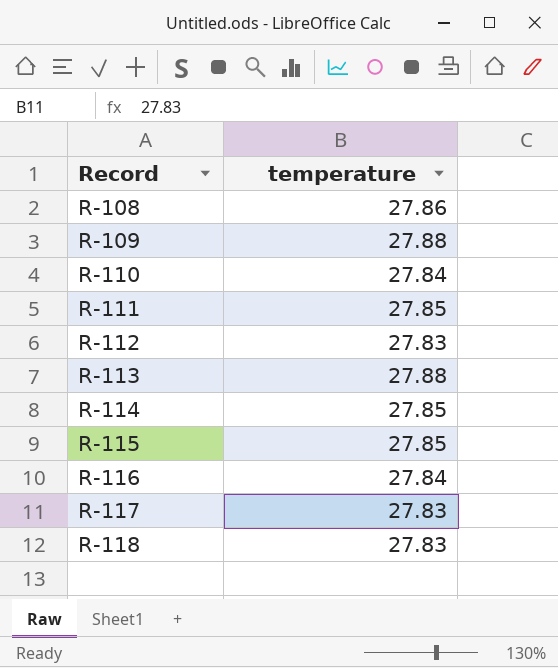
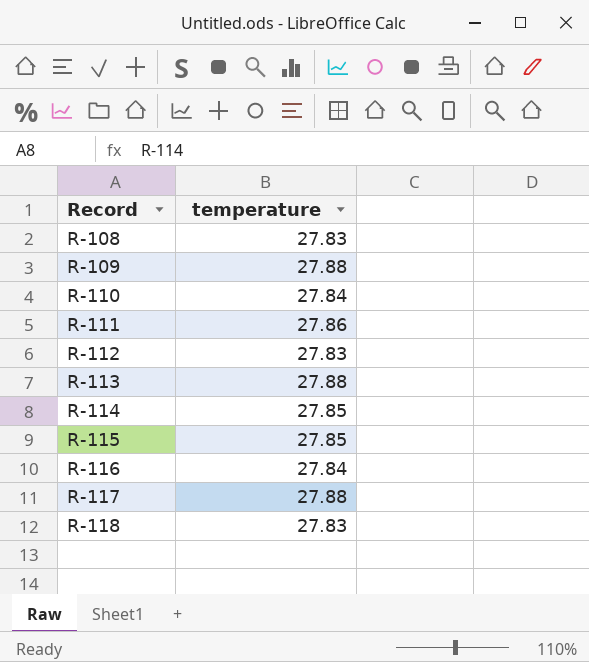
R-108 | temperature: 27.86 -> 27.83
R-111 | temperature: 27.85 -> 27.86
R-117 | temperature: 27.83 -> 27.88

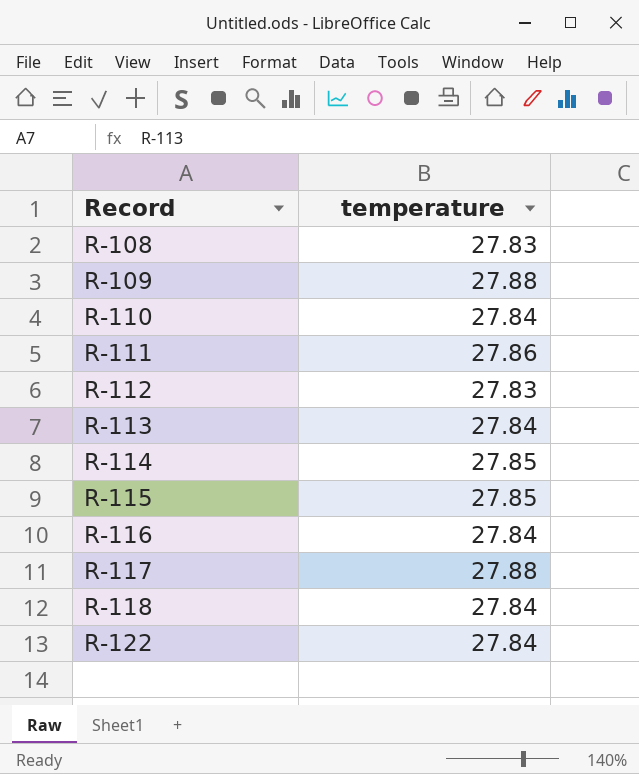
R-113 | temperature: 27.88 -> 27.84
R-118 | temperature: 27.83 -> 27.84
row R-122: none -> 27.84

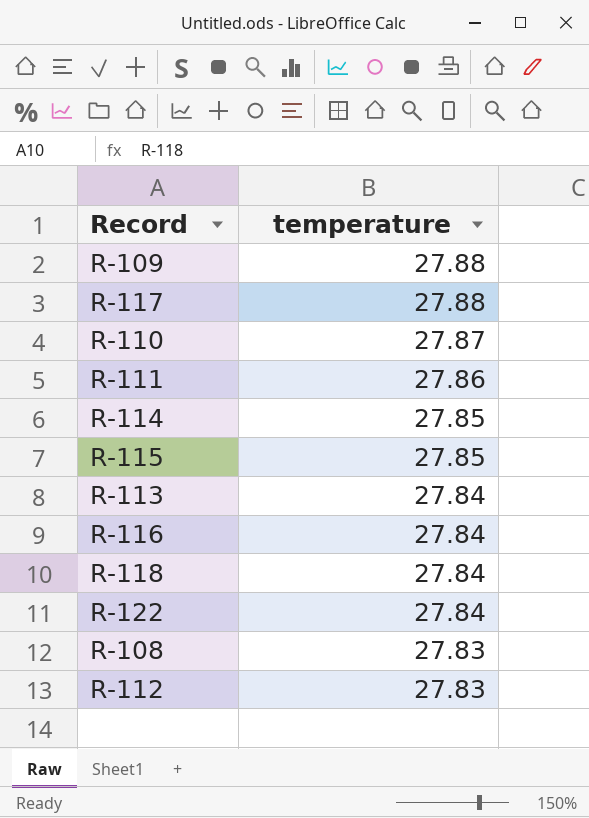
row order: Record ascending -> temperature descending
R-110 | temperature: 27.84 -> 27.87

